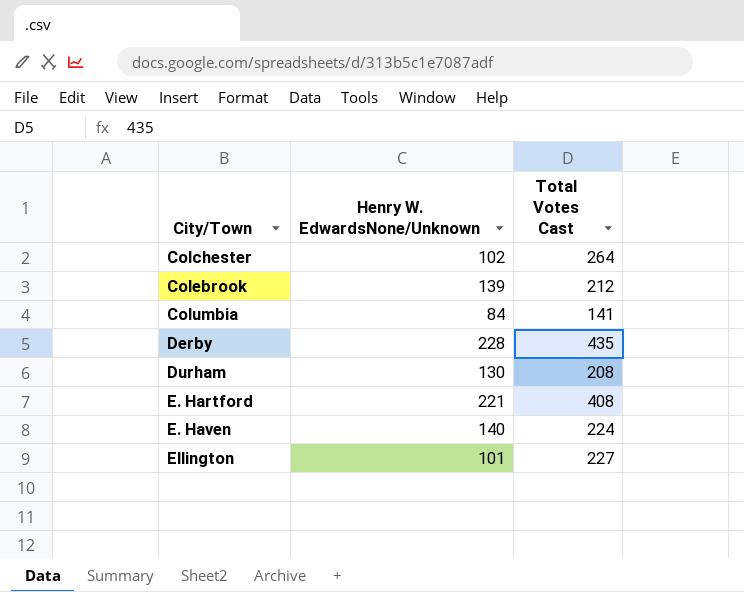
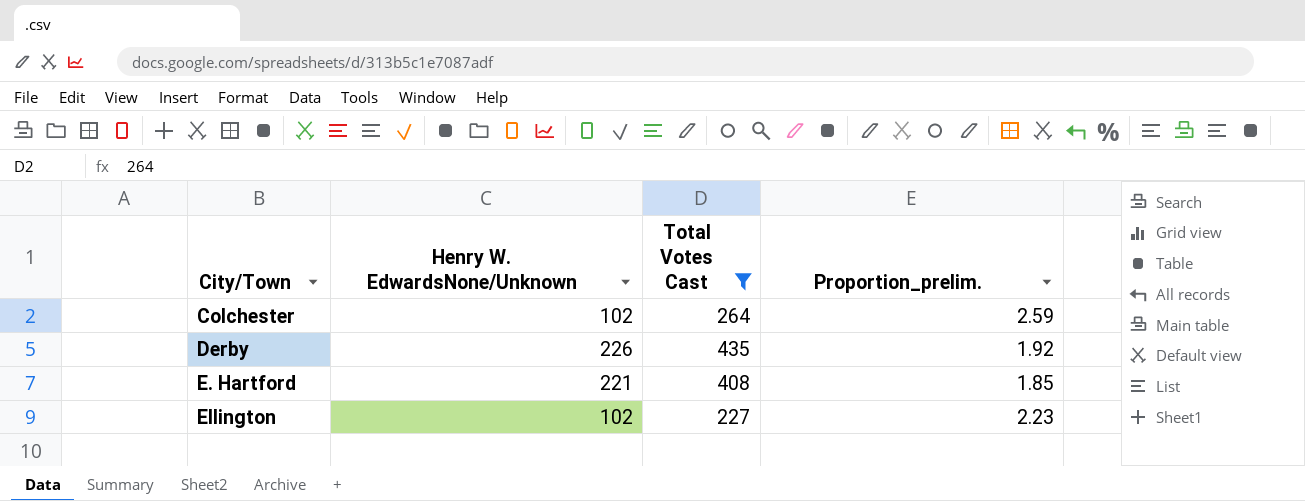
filter: none -> Total Votes Cast >= 227
column Proportion_prelim. | formula: none -> [Total Votes Cast] / [Henry W. EdwardsNone/Unknown]
Derby | Henry W. EdwardsNone/Unknown: 228 -> 226
Ellington | Henry W. EdwardsNone/Unknown: 101 -> 102

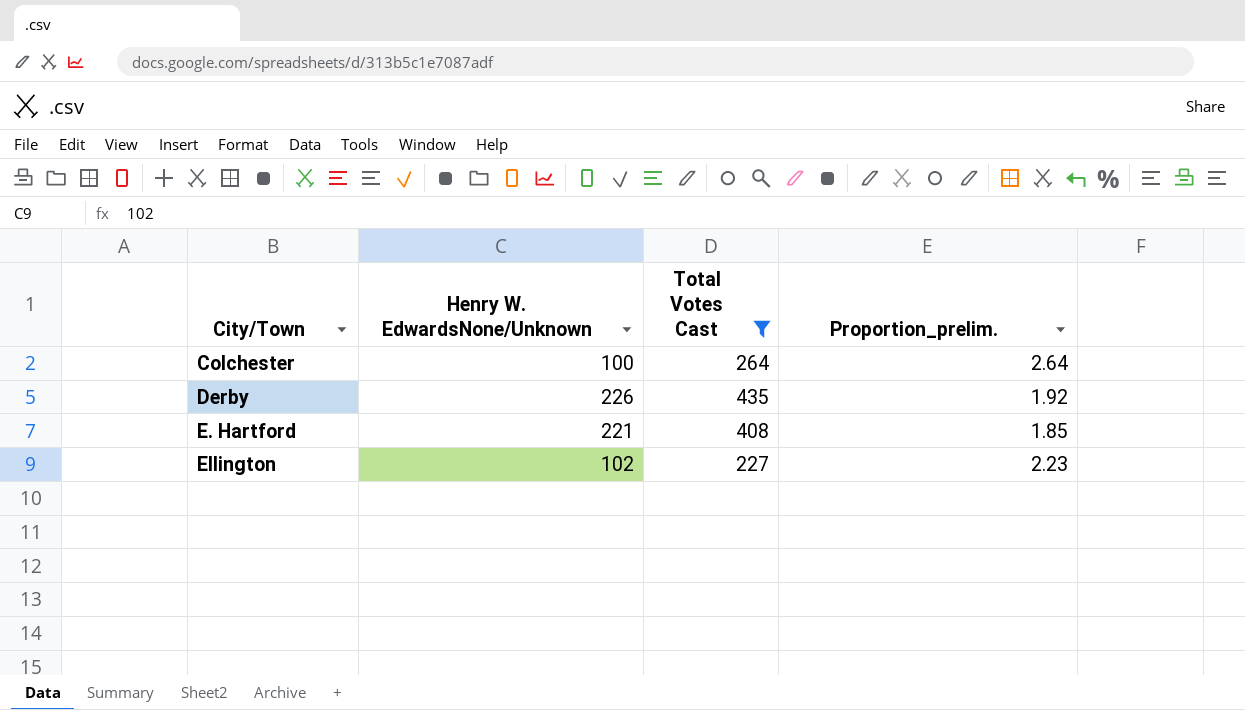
Colchester | Henry W. EdwardsNone/Unknown: 102 -> 100
Colchester | Proportion_prelim.: 2.59 -> 2.64

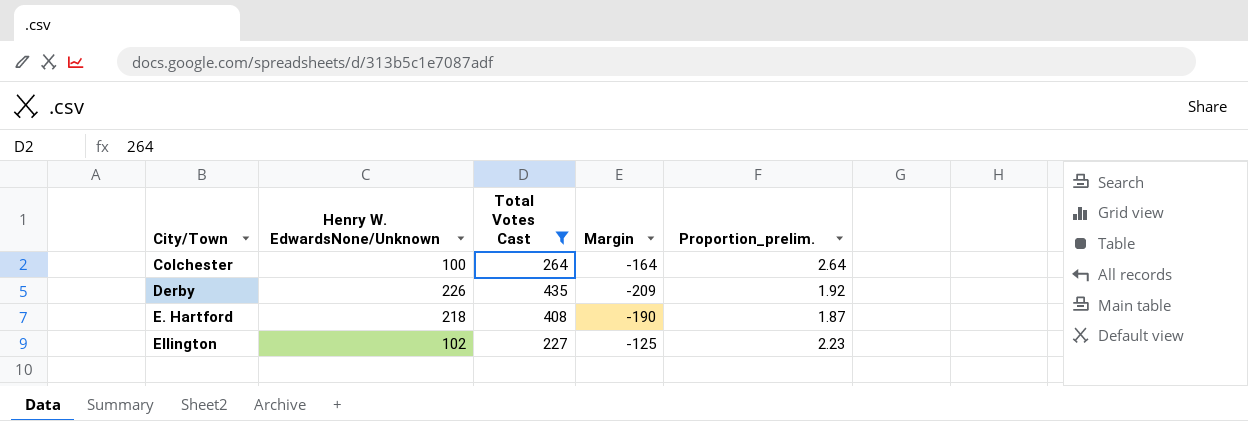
column Margin | formula: none -> [Henry W. EdwardsNone/Unknown] - [Total Votes Cast]
E. Hartford | Henry W. EdwardsNone/Unknown: 221 -> 218
E. Hartford | Proportion_prelim.: 1.85 -> 1.87

